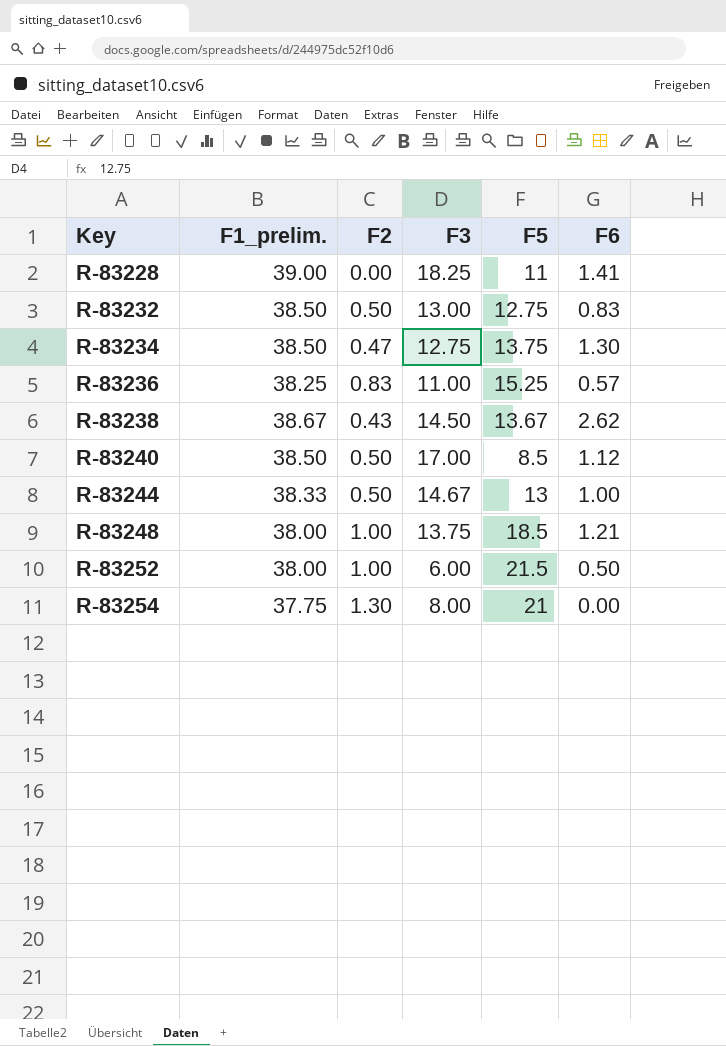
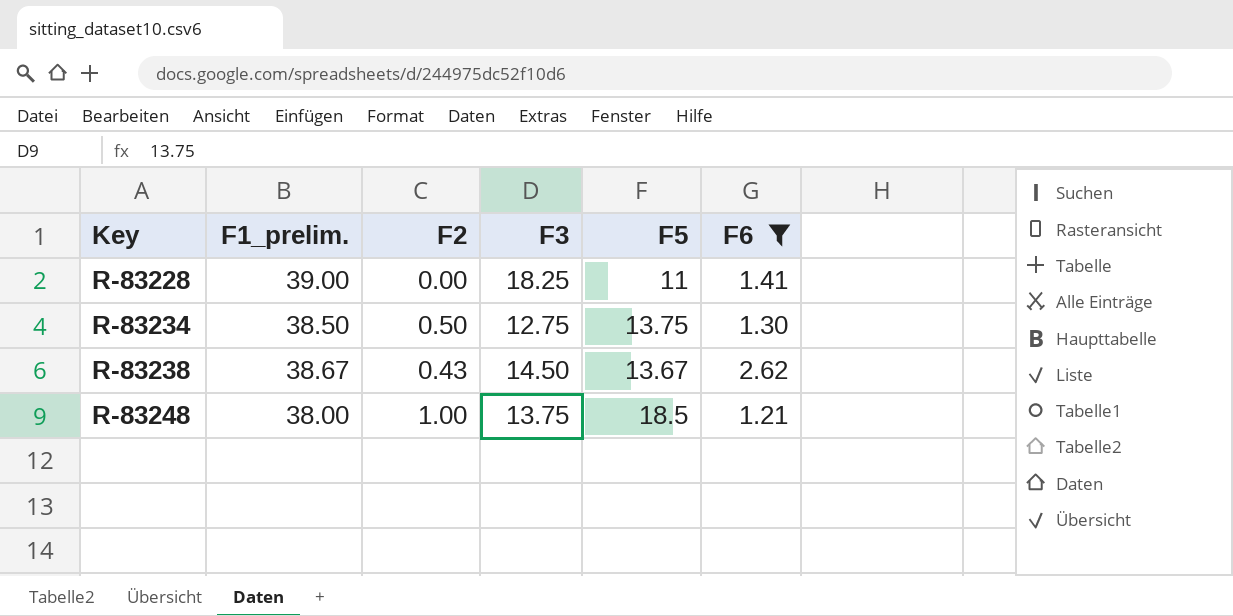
filter: none -> F6 >= 1.21
R-83234 | F2: 0.47 -> 0.50

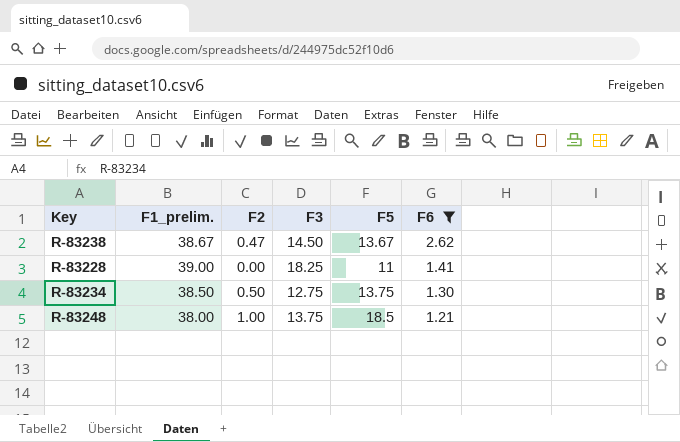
row order: Key ascending -> F6 descending
R-83238 | F2: 0.43 -> 0.47

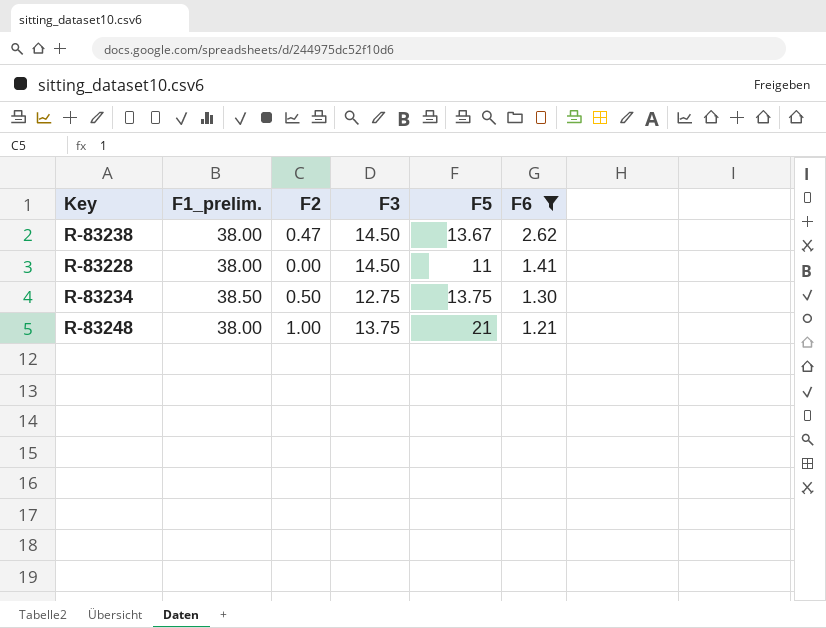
R-83238 | F1_prelim.: 38.67 -> 38.00
R-83228 | F1_prelim.: 39.00 -> 38.00
R-83228 | F3: 18.25 -> 14.50
R-83248 | F5: 18.5 -> 21

